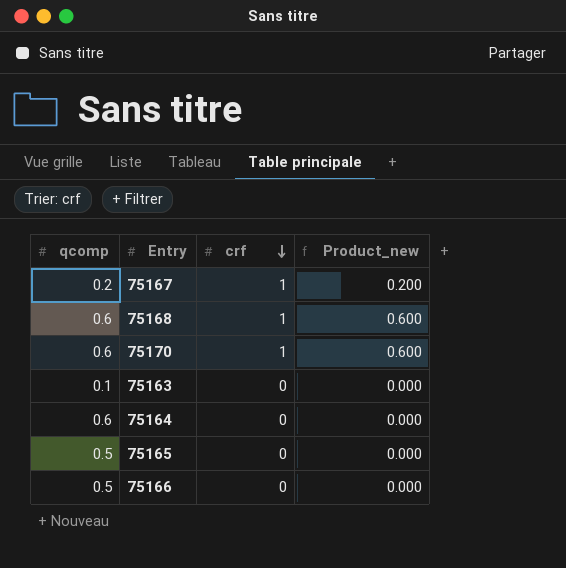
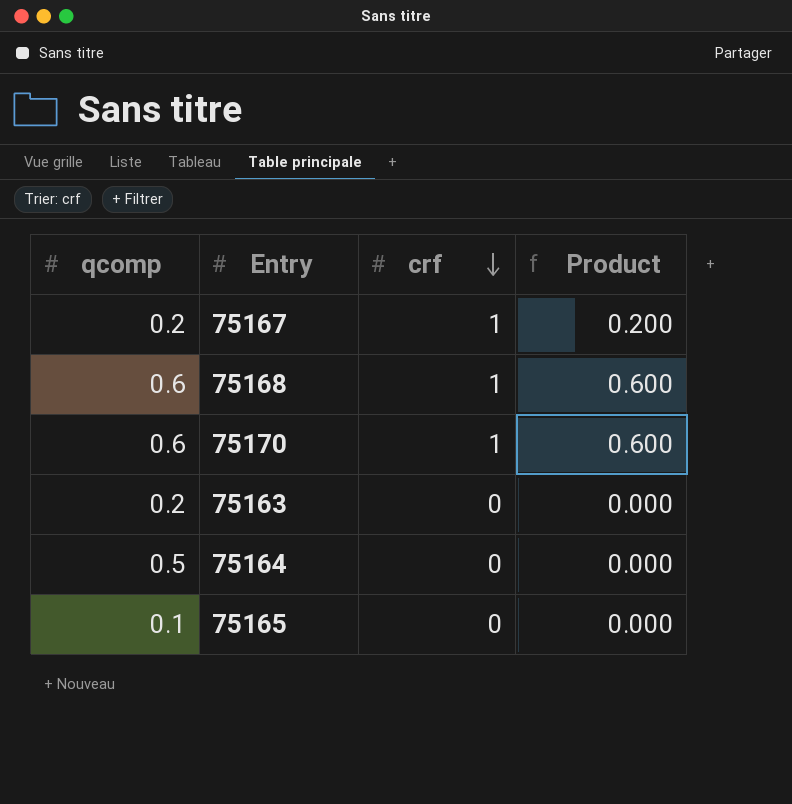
column name: Product_new -> Product
row 75166: 0.5 | 0 | 0.000 -> none
75163 | qcomp: 0.1 -> 0.2
75164 | qcomp: 0.6 -> 0.5
75165 | qcomp: 0.5 -> 0.1

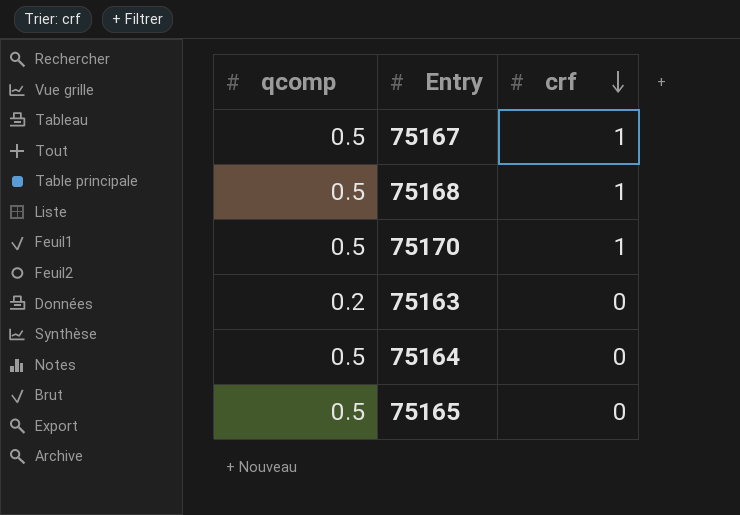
column Product | formula: [qcomp] * [crf] -> none
75167 | qcomp: 0.2 -> 0.5
75168 | qcomp: 0.6 -> 0.5
75170 | qcomp: 0.6 -> 0.5
75165 | qcomp: 0.1 -> 0.5

